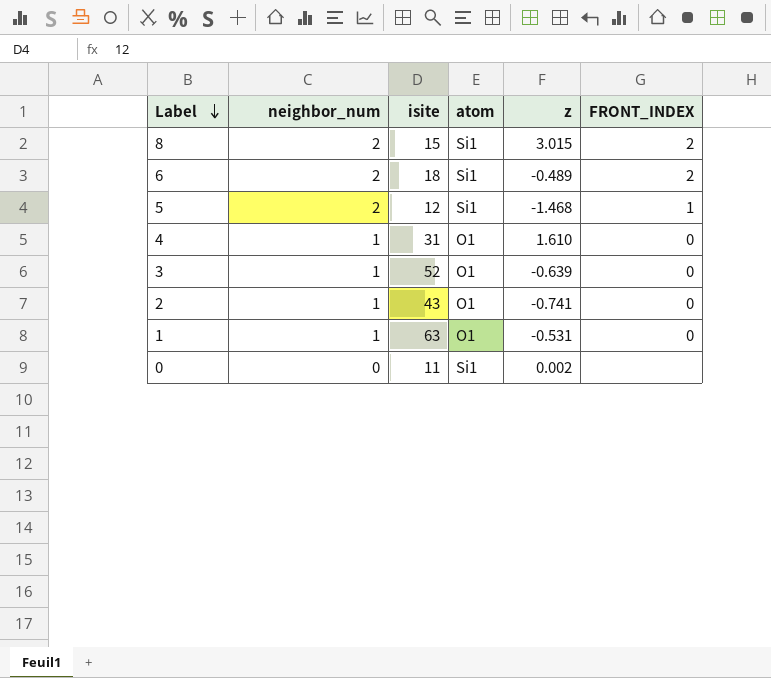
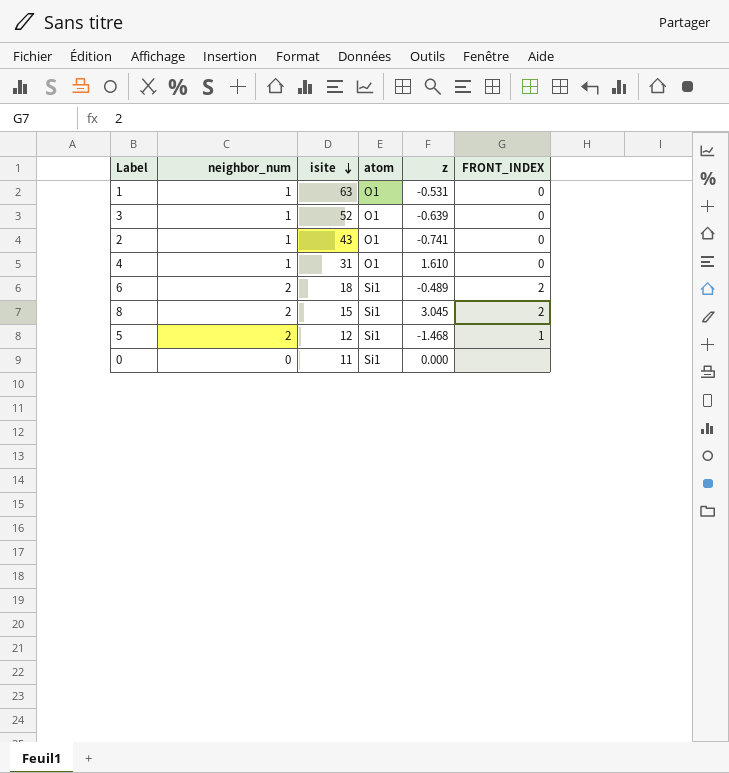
row order: Label descending -> isite descending
8 | z: 3.015 -> 3.045
0 | z: 0.002 -> 0.000

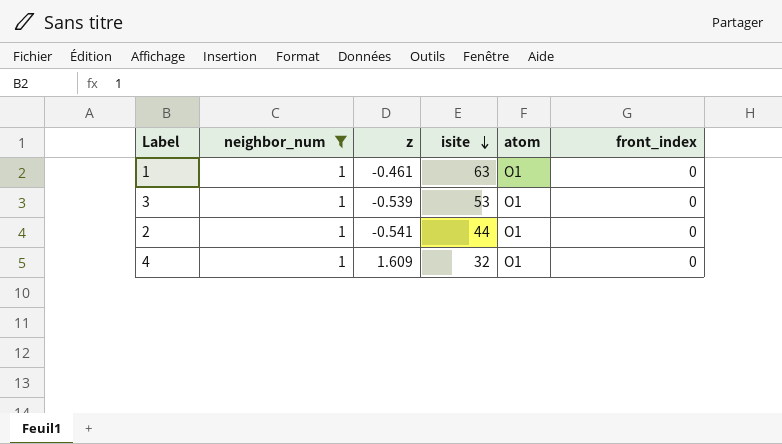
filter: none -> neighbor_num = 1
column z | position: 5 -> 3
column name: FRONT_INDEX -> front_index
1 | z: -0.531 -> -0.461
3 | z: -0.639 -> -0.539
3 | isite: 52 -> 53
2 | z: -0.741 -> -0.541
2 | isite: 43 -> 44
4 | z: 1.610 -> 1.609
4 | isite: 31 -> 32

